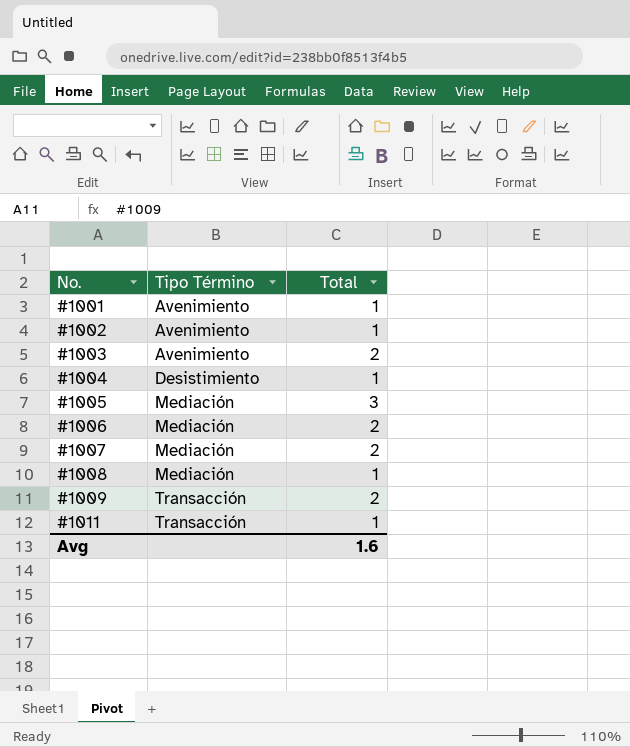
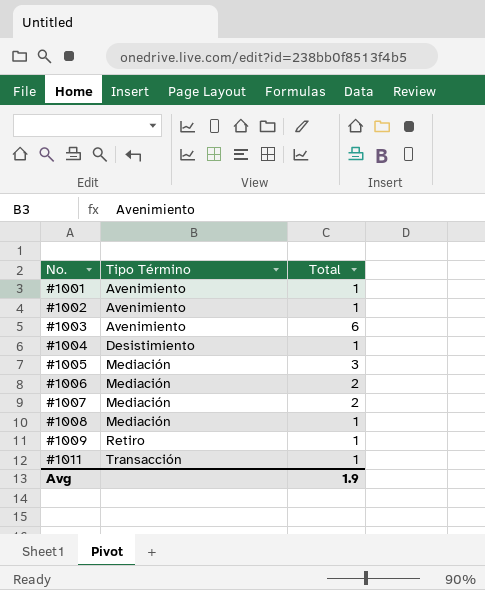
#1003 | Total: 2 -> 6
#1009 | Tipo Término: Transacción -> Retiro
#1009 | Total: 2 -> 1
Avg | Total: 1.6 -> 1.9

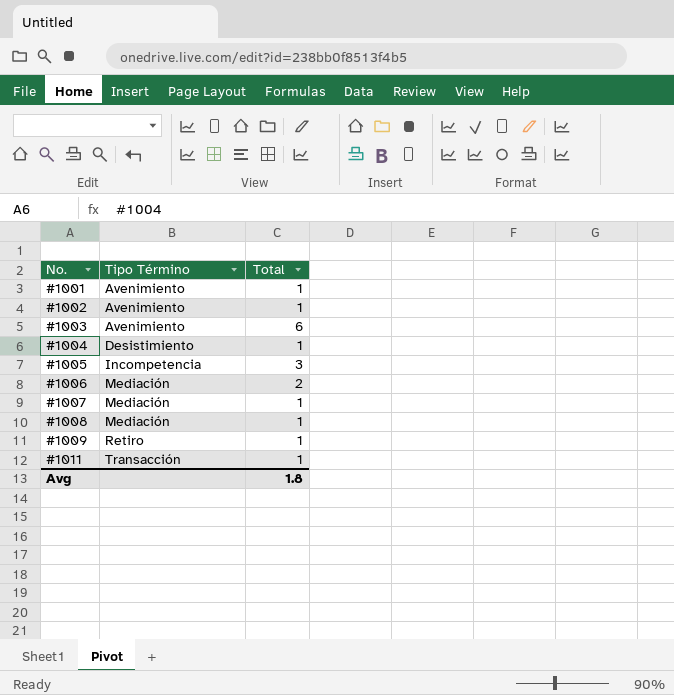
#1005 | Tipo Término: Mediación -> Incompetencia
#1007 | Total: 2 -> 1
Avg | Total: 1.9 -> 1.8

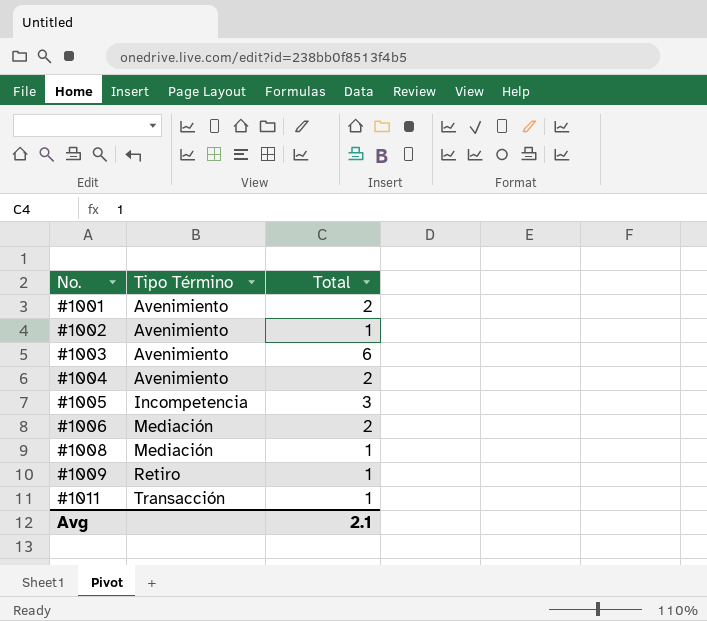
row #1007: Mediación | 1 -> none
#1001 | Total: 1 -> 2
#1004 | Tipo Término: Desistimiento -> Avenimiento
#1004 | Total: 1 -> 2
Avg | Total: 1.8 -> 2.1

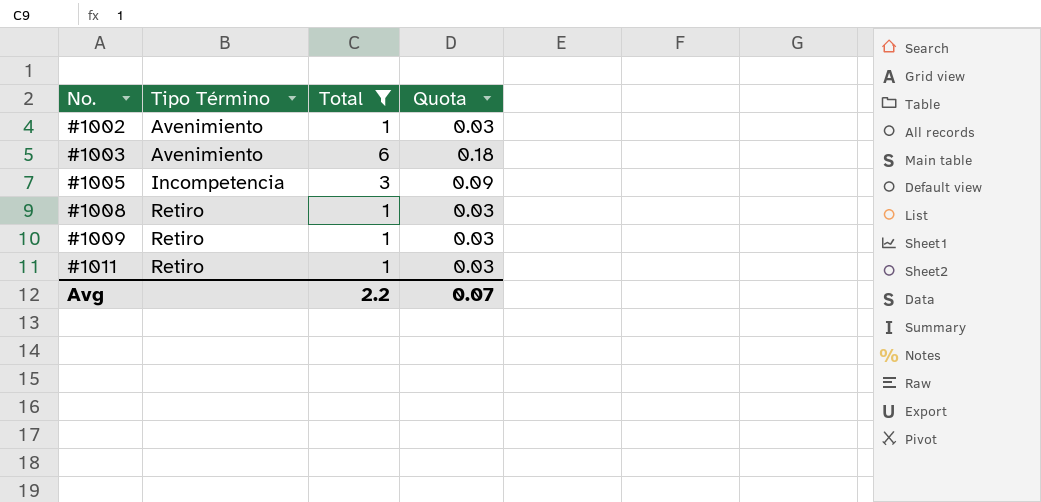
filter: none -> Total != 2
column Quota | formula: none -> [Total] * 0.03
#1008 | Tipo Término: Mediación -> Retiro
#1011 | Tipo Término: Transacción -> Retiro
Avg | Total: 2.1 -> 2.2

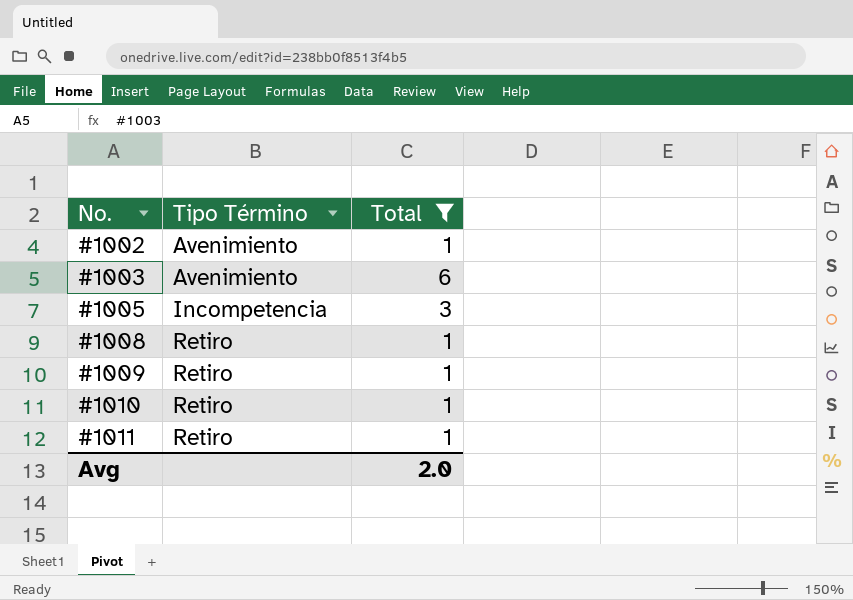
column Quota | formula: [Total] * 0.03 -> none
row #1010: none -> Retiro | 1
Avg | Total: 2.2 -> 2.0

